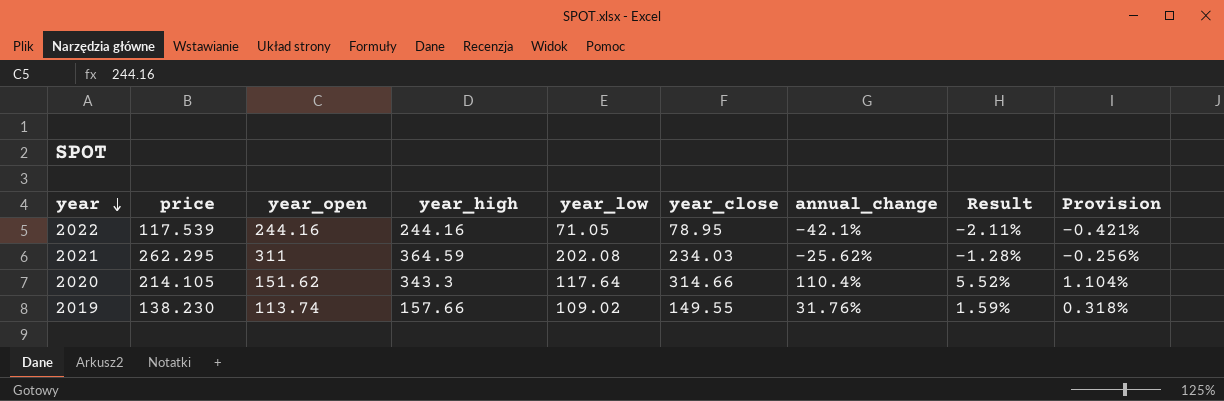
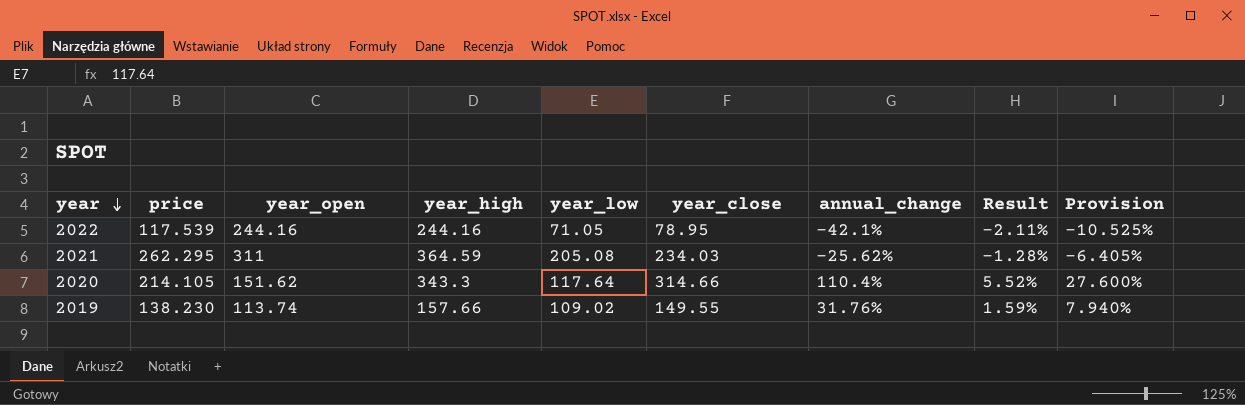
column Provision | formula: [annual_change] * 0.01 -> [annual_change] * 0.25
2021 | year_low: 202.08 -> 205.08

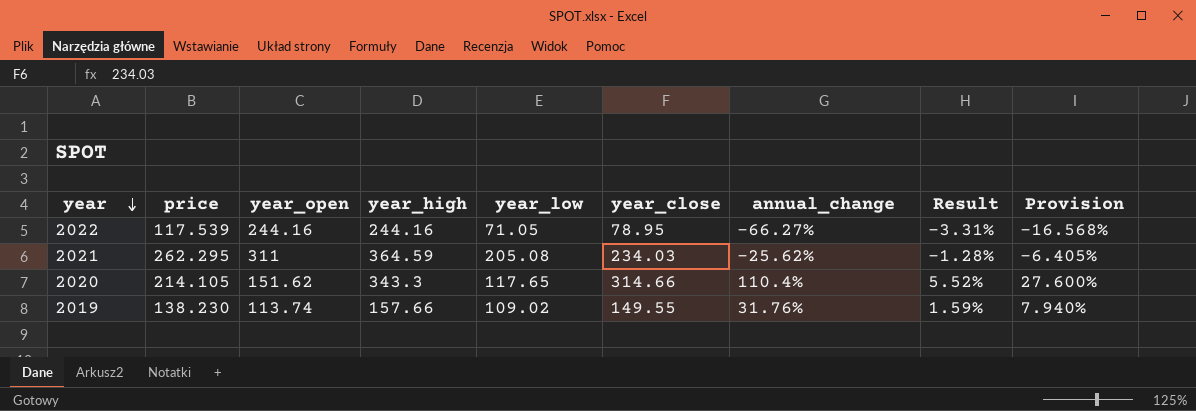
2022 | annual_change: -42.1% -> -66.27%
2022 | Result: -2.11% -> -3.31%
2022 | Provision: -10.525% -> -16.568%
2020 | year_low: 117.64 -> 117.65

